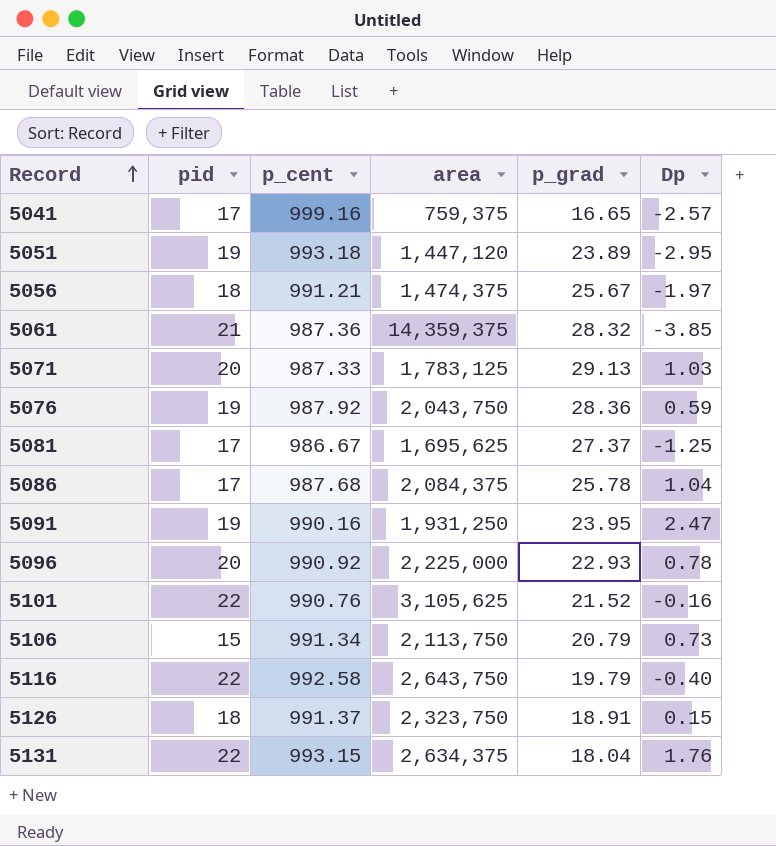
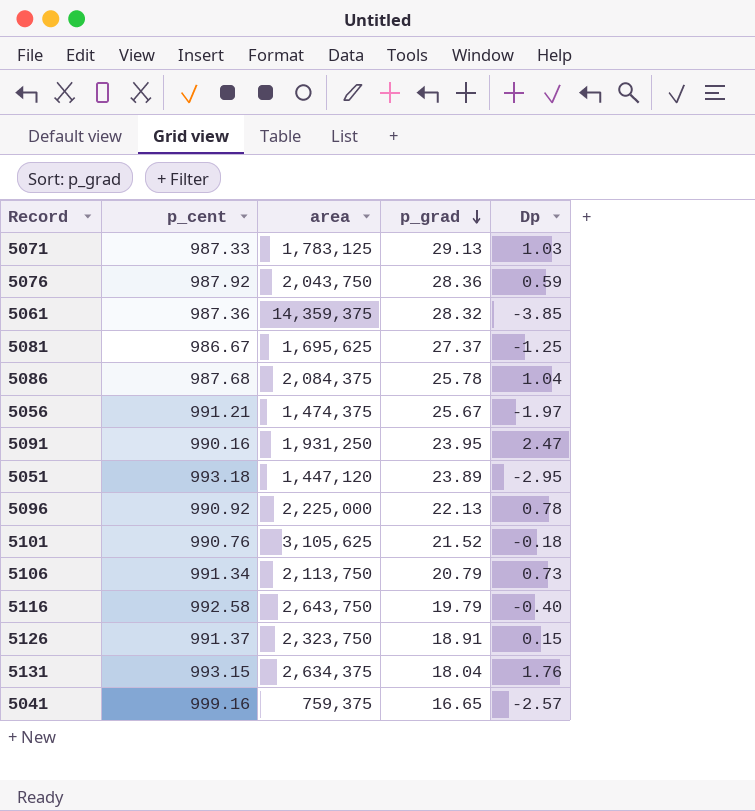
row order: Record ascending -> p_grad descending
column pid | position: 2 -> none
5096 | p_grad: 22.93 -> 22.13
5101 | Dp: -0.16 -> -0.18

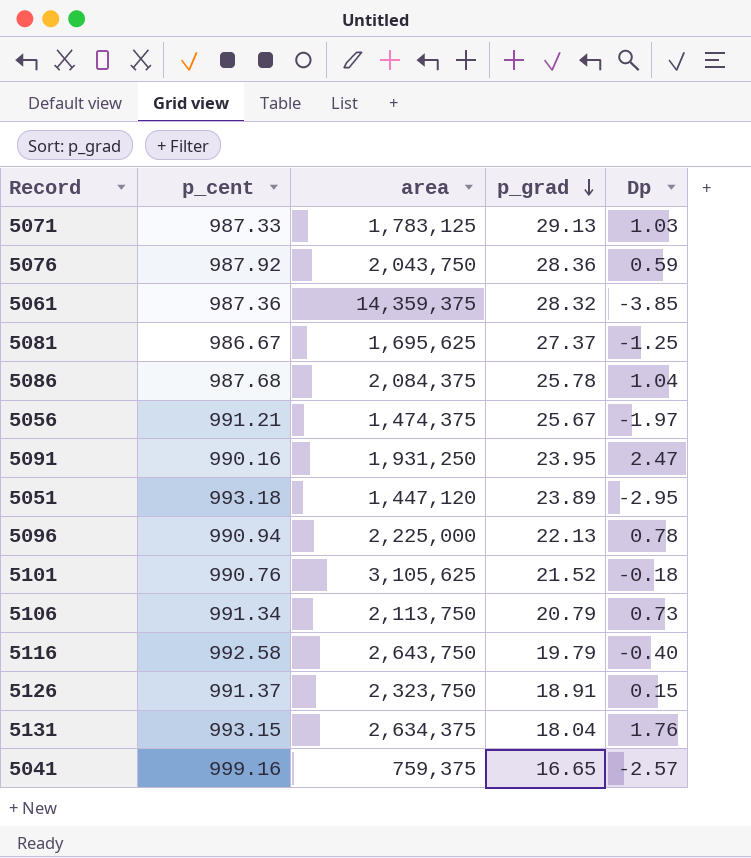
5096 | p_cent: 990.92 -> 990.94

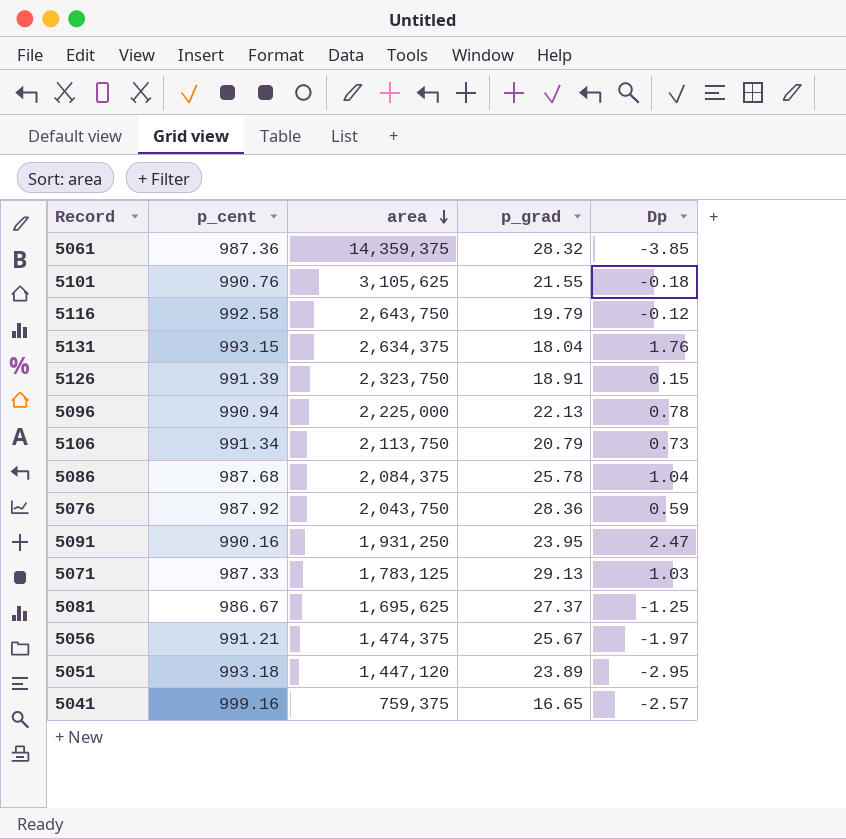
row order: p_grad descending -> area descending
5101 | p_grad: 21.52 -> 21.55
5116 | Dp: -0.40 -> -0.12
5126 | p_cent: 991.37 -> 991.39

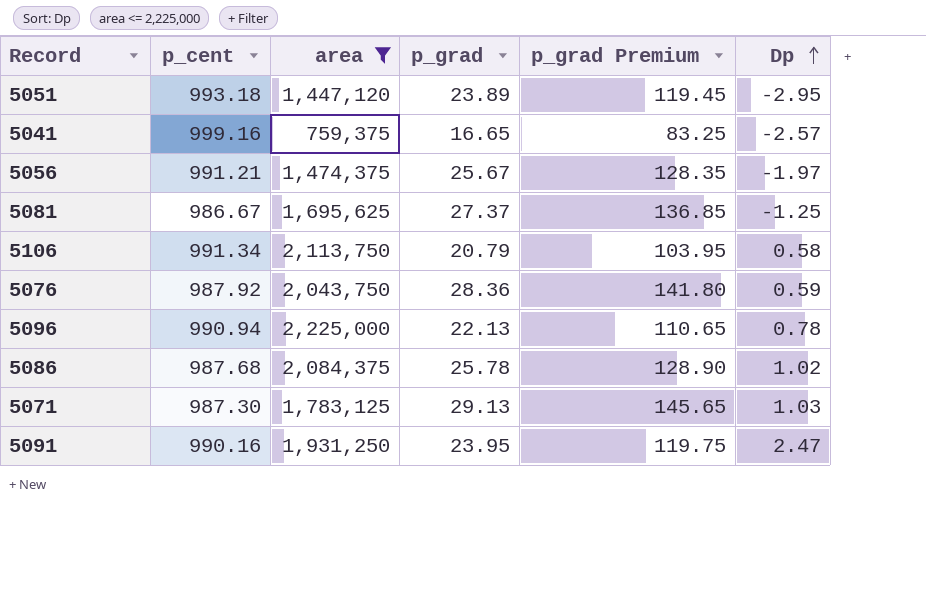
filter: none -> area <= 2,225,000
row order: area descending -> Dp ascending
column p_grad Premium | formula: none -> [p_grad] * 5
5106 | Dp: 0.73 -> 0.58
5086 | Dp: 1.04 -> 1.02
5071 | p_cent: 987.33 -> 987.30

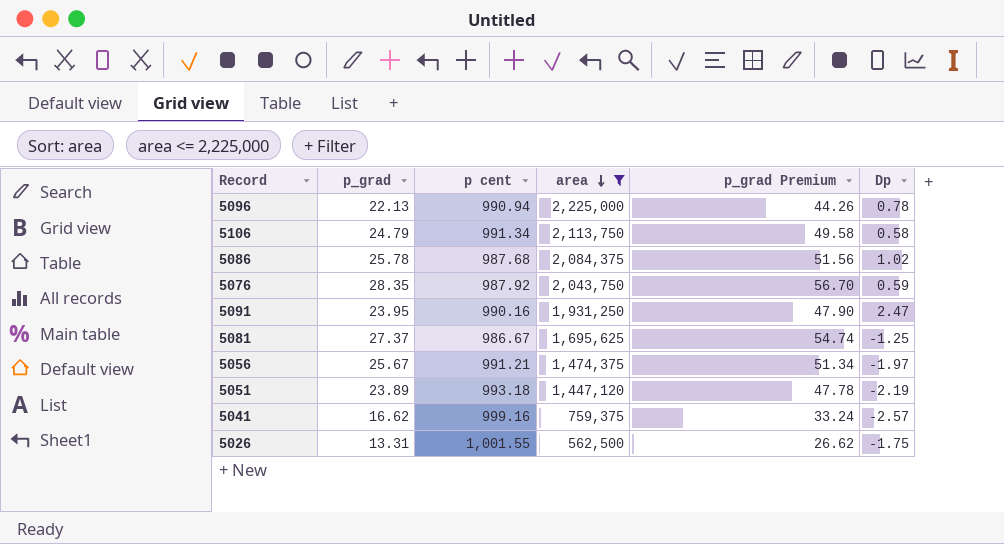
row order: Dp ascending -> area descending
column p_grad | position: 4 -> 2
column name: p_cent -> p cent
column p_grad Premium | formula: [p_grad] * 5 -> [p_grad] * 2
row 5071: 987.30 | 1,783,125 | 29.13 | 145.65 | 1.03 -> none
5106 | p_grad: 20.79 -> 24.79
5076 | p_grad: 28.36 -> 28.35
5051 | Dp: -2.95 -> -2.19
5041 | p_grad: 16.65 -> 16.62
row 5026: none -> 13.31 | 1,001.55 | 562,500 | 26.62 | -1.75

